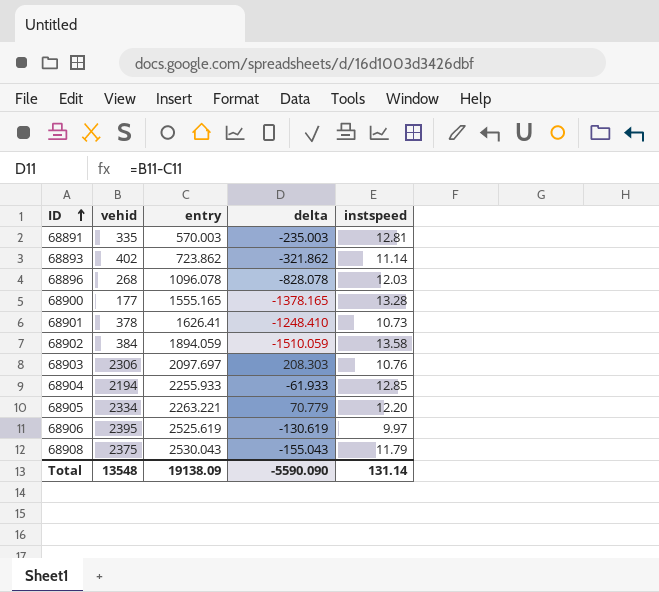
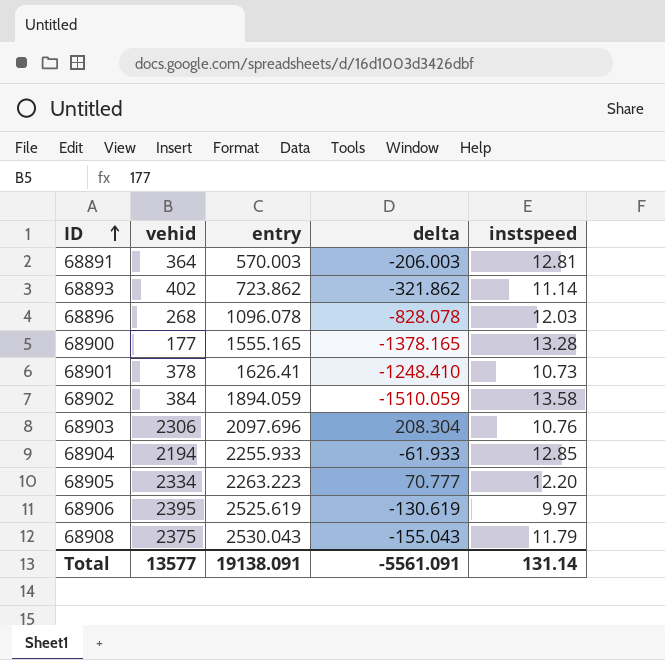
68891 | vehid: 335 -> 364
68891 | delta: -235.003 -> -206.003
68903 | entry: 2097.697 -> 2097.696
68903 | delta: 208.303 -> 208.304
68905 | entry: 2263.221 -> 2263.223
68905 | delta: 70.779 -> 70.777
Total | vehid: 13548 -> 13577
Total | entry: 19138.09 -> 19138.091
Total | delta: -5590.090 -> -5561.091

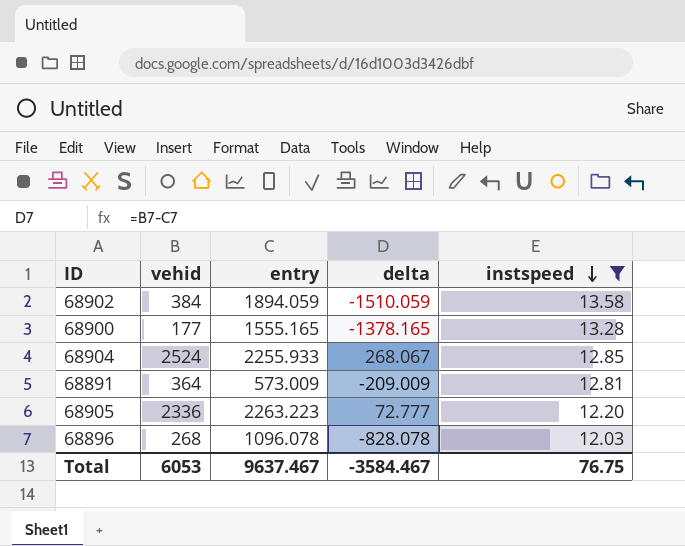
filter: none -> instspeed >= 12.03
row order: ID ascending -> instspeed descending
68904 | vehid: 2194 -> 2524
68904 | delta: -61.933 -> 268.067
68891 | entry: 570.003 -> 573.009
68891 | delta: -206.003 -> -209.009
68905 | vehid: 2334 -> 2336
68905 | delta: 70.777 -> 72.777
Total | vehid: 13577 -> 6053
Total | entry: 19138.091 -> 9637.467
Total | delta: -5561.091 -> -3584.467
Total | instspeed: 131.14 -> 76.75

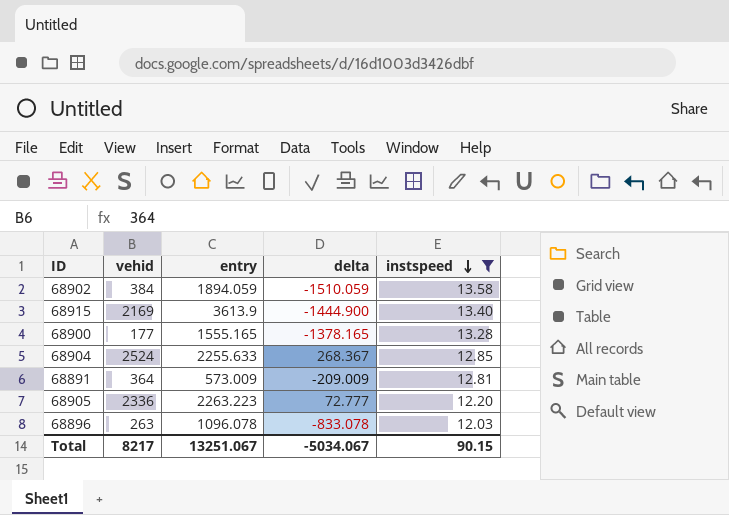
row 68915: none -> 2169 | 3613.9 | -1444.900 | 13.40
68904 | entry: 2255.933 -> 2255.633
68904 | delta: 268.067 -> 268.367
68896 | vehid: 268 -> 263
68896 | delta: -828.078 -> -833.078
Total | vehid: 6053 -> 8217
Total | entry: 9637.467 -> 13251.067
Total | delta: -3584.467 -> -5034.067
Total | instspeed: 76.75 -> 90.15

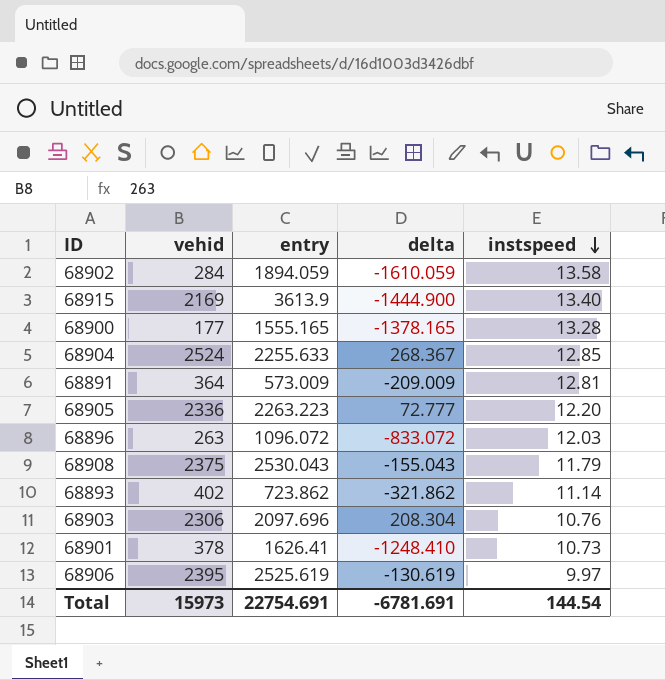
filter: instspeed >= 12.03 -> none
68902 | vehid: 384 -> 284
68902 | delta: -1510.059 -> -1610.059
68896 | entry: 1096.078 -> 1096.072
68896 | delta: -833.078 -> -833.072
Total | vehid: 8217 -> 15973
Total | entry: 13251.067 -> 22754.691
Total | delta: -5034.067 -> -6781.691
Total | instspeed: 90.15 -> 144.54

